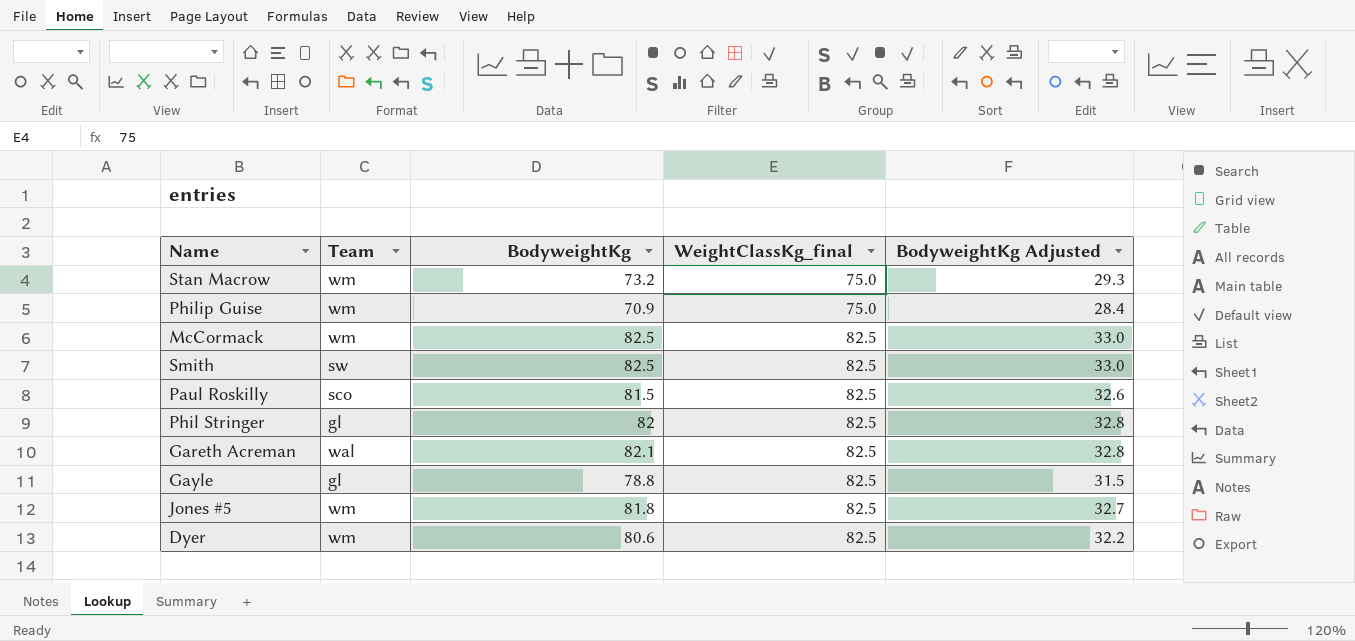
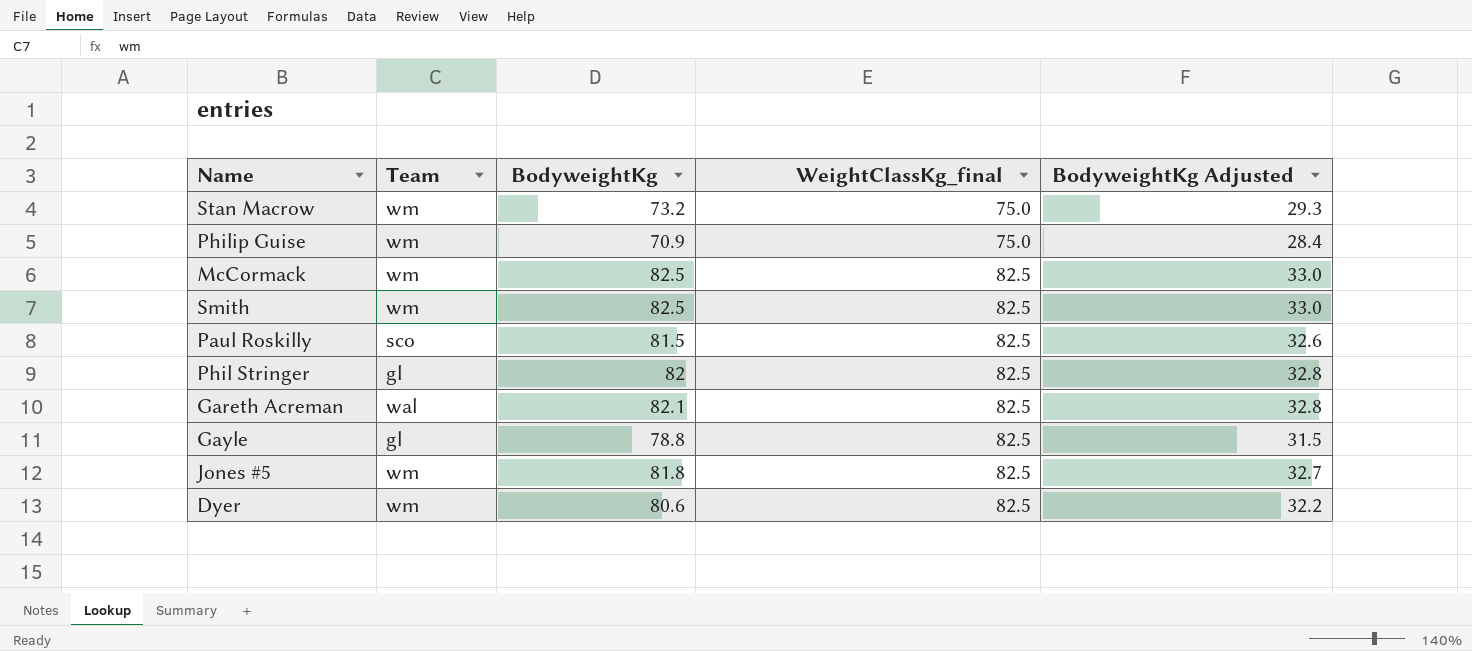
Smith | Team: sw -> wm

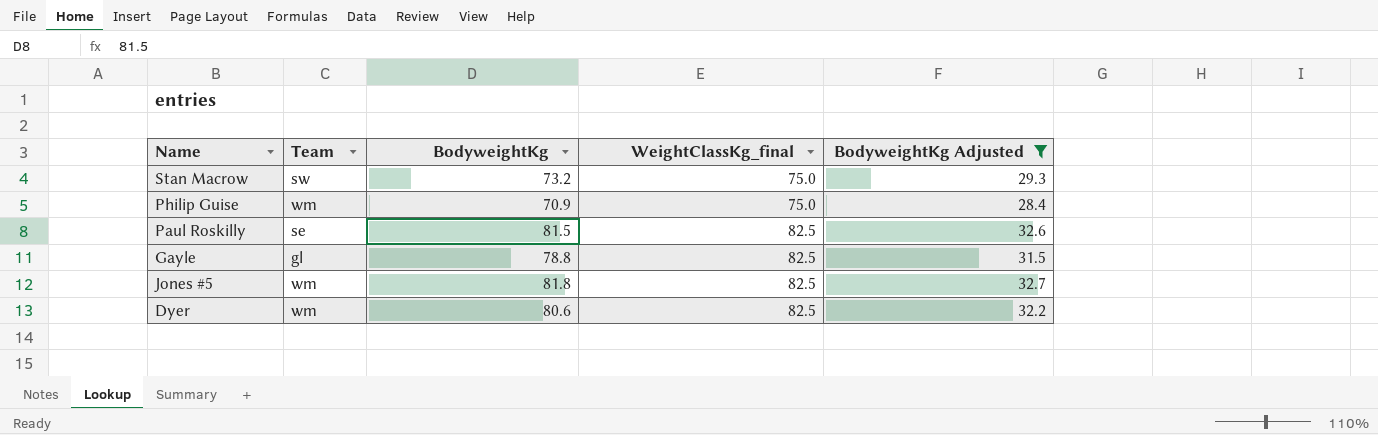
filter: none -> BodyweightKg Adjusted <= 32.7
Stan Macrow | Team: wm -> sw
Paul Roskilly | Team: sco -> se

